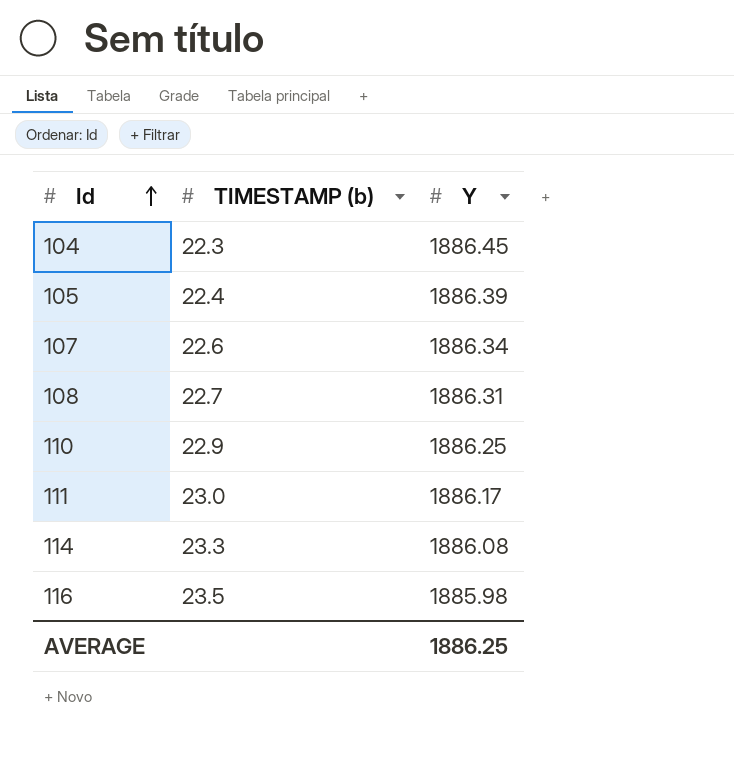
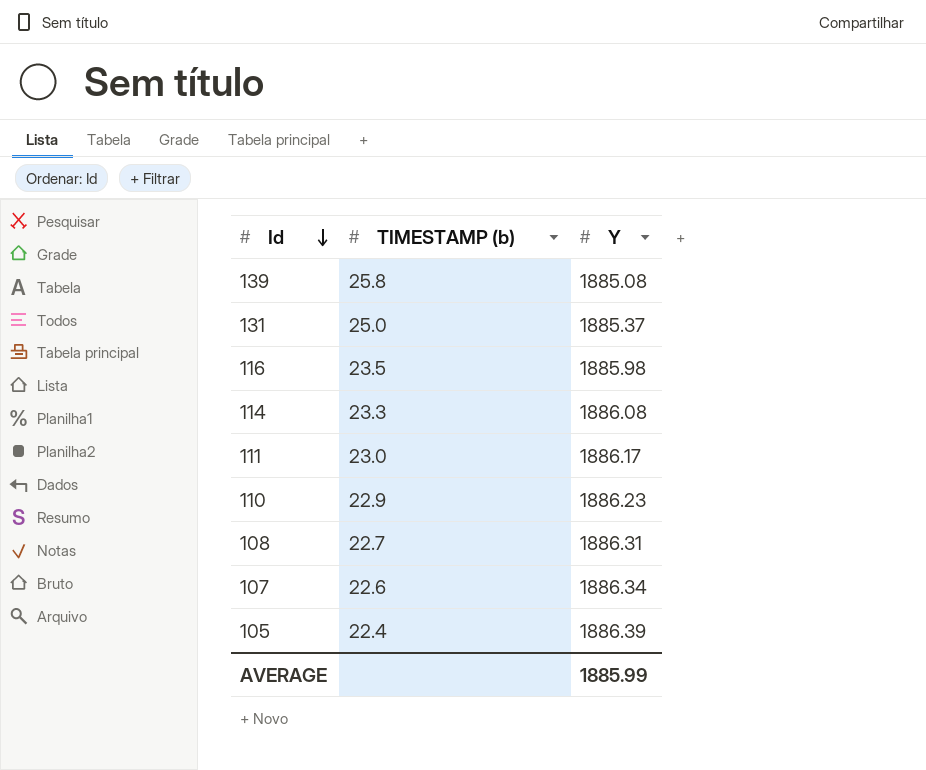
row order: Id ascending -> Id descending
row 104: 22.3 | 1886.45 -> none
row 139: none -> 25.8 | 1885.08
row 131: none -> 25.0 | 1885.37
110 | Y: 1886.25 -> 1886.23
AVERAGE | Y: 1886.25 -> 1885.99

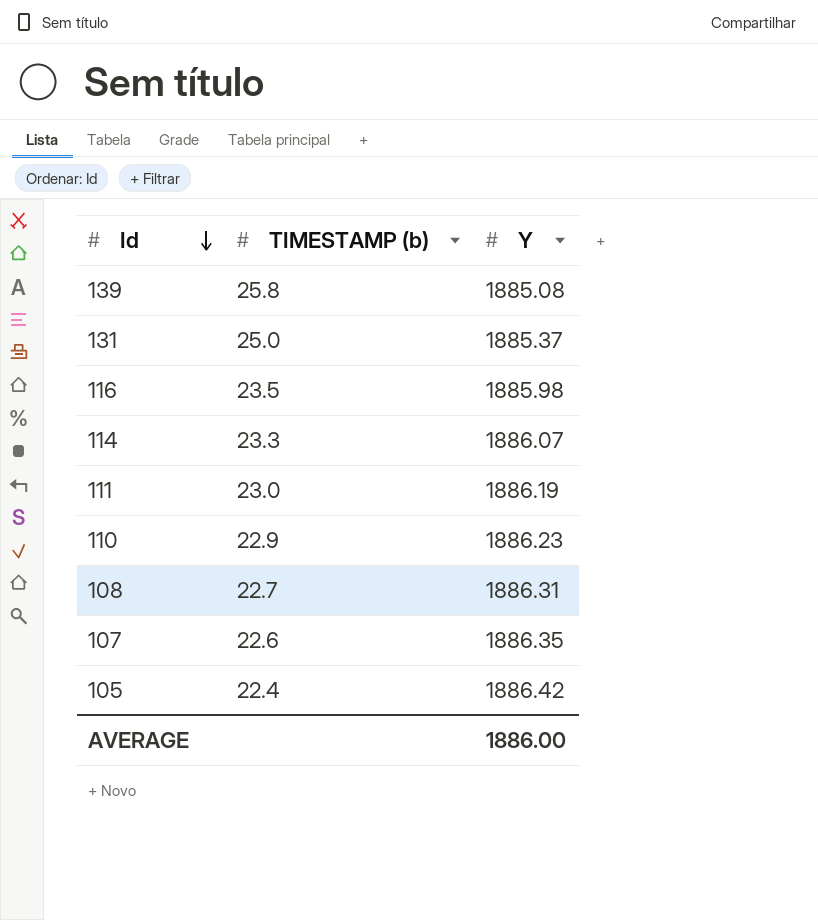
114 | Y: 1886.08 -> 1886.07
111 | Y: 1886.17 -> 1886.19
107 | Y: 1886.34 -> 1886.35
105 | Y: 1886.39 -> 1886.42
AVERAGE | Y: 1885.99 -> 1886.00

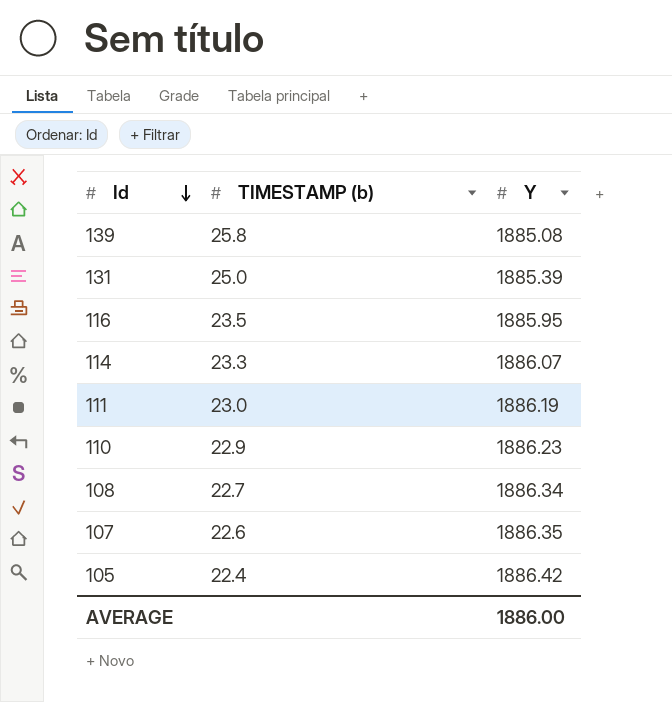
131 | Y: 1885.37 -> 1885.39
116 | Y: 1885.98 -> 1885.95
108 | Y: 1886.31 -> 1886.34

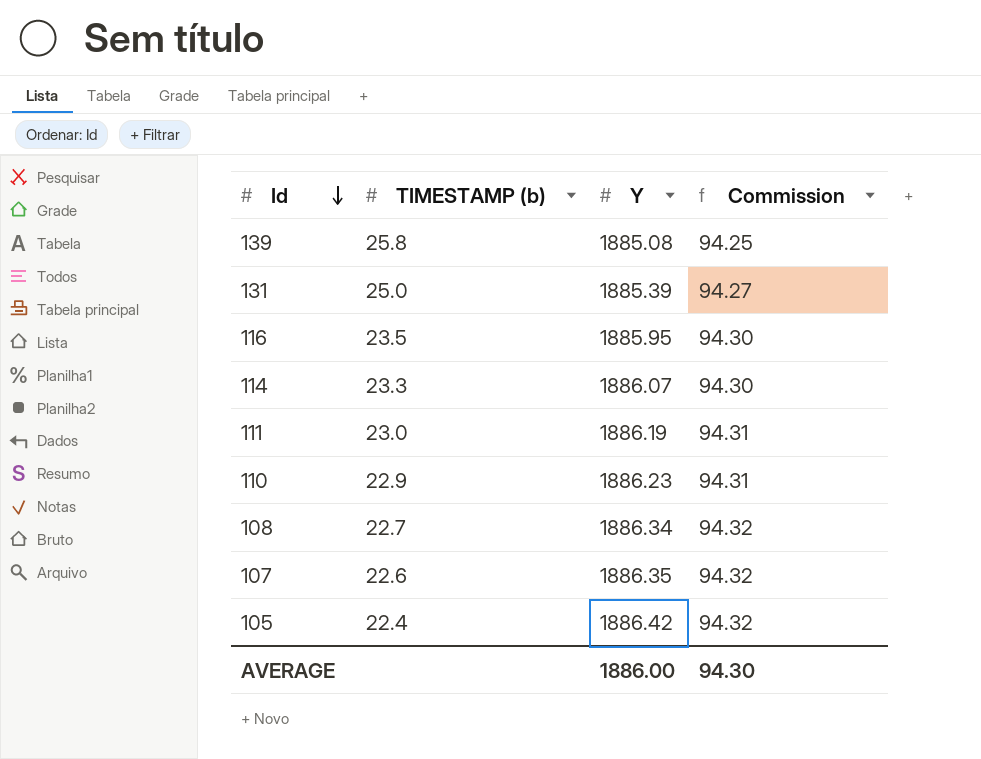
column Commission | formula: none -> [Y] * 0.05

